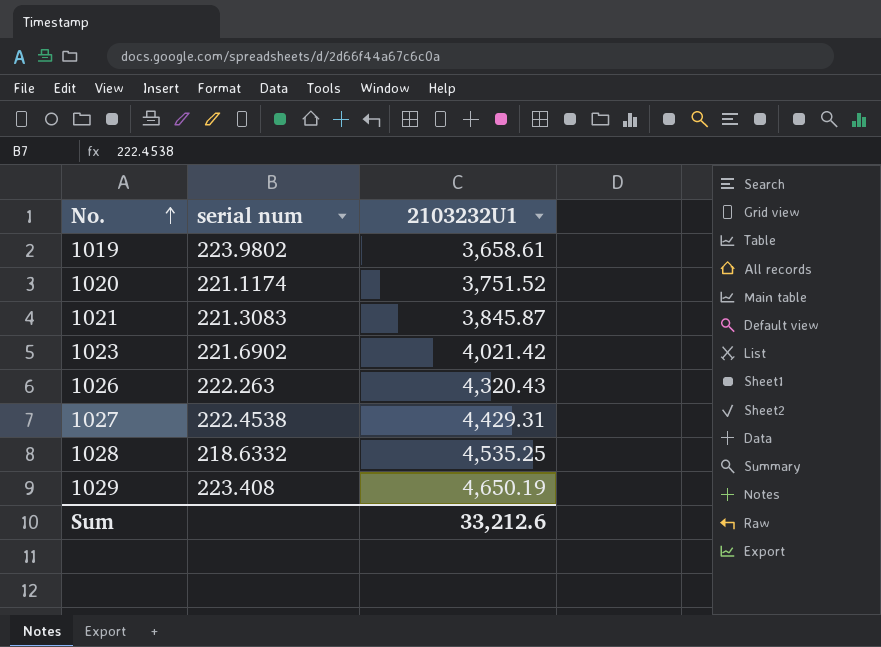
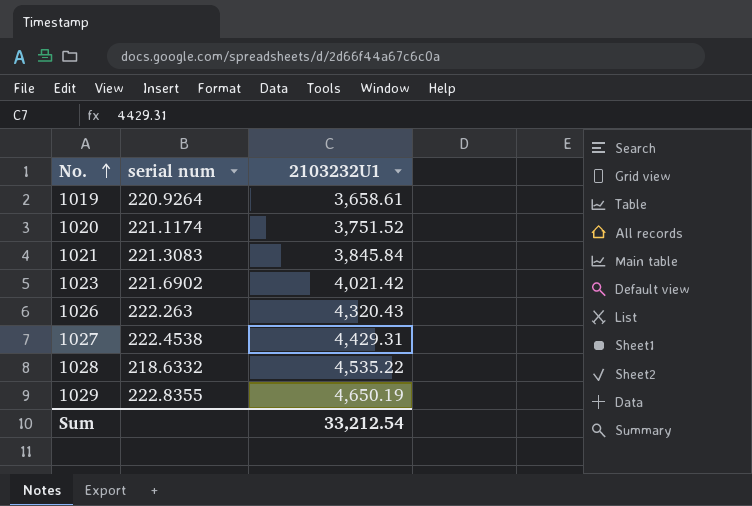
1019 | serial num: 223.9802 -> 220.9264
1021 | 2103232U1: 3,845.87 -> 3,845.84
1028 | 2103232U1: 4,535.25 -> 4,535.22
1029 | serial num: 223.408 -> 222.8355
Sum | 2103232U1: 33,212.6 -> 33,212.54

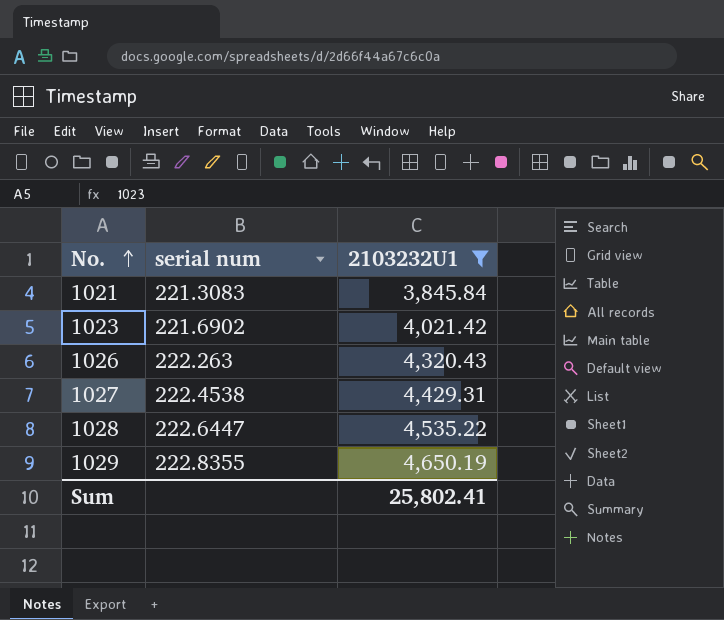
filter: none -> 2103232U1 >= 3,845.84
1028 | serial num: 218.6332 -> 222.6447
Sum | 2103232U1: 33,212.54 -> 25,802.41

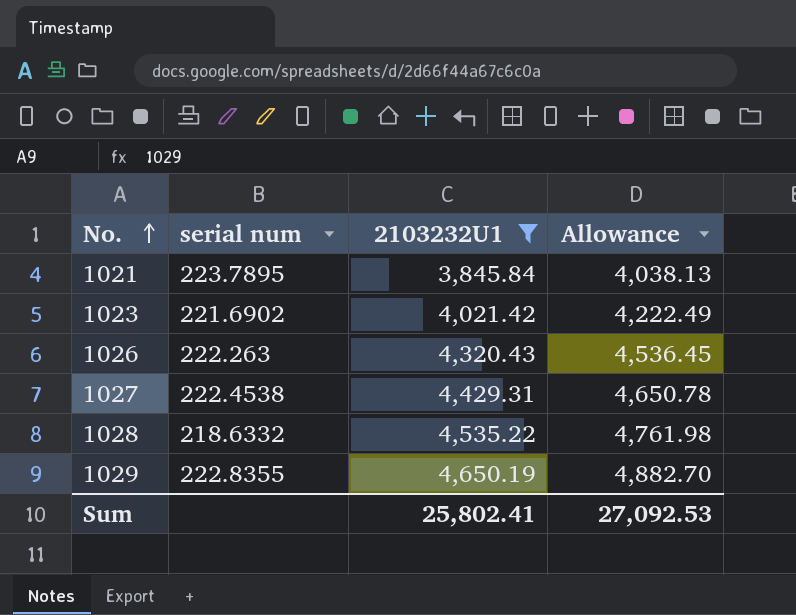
column Allowance | formula: none -> [2103232U1] * 1.05
1021 | serial num: 221.3083 -> 223.7895
1028 | serial num: 222.6447 -> 218.6332

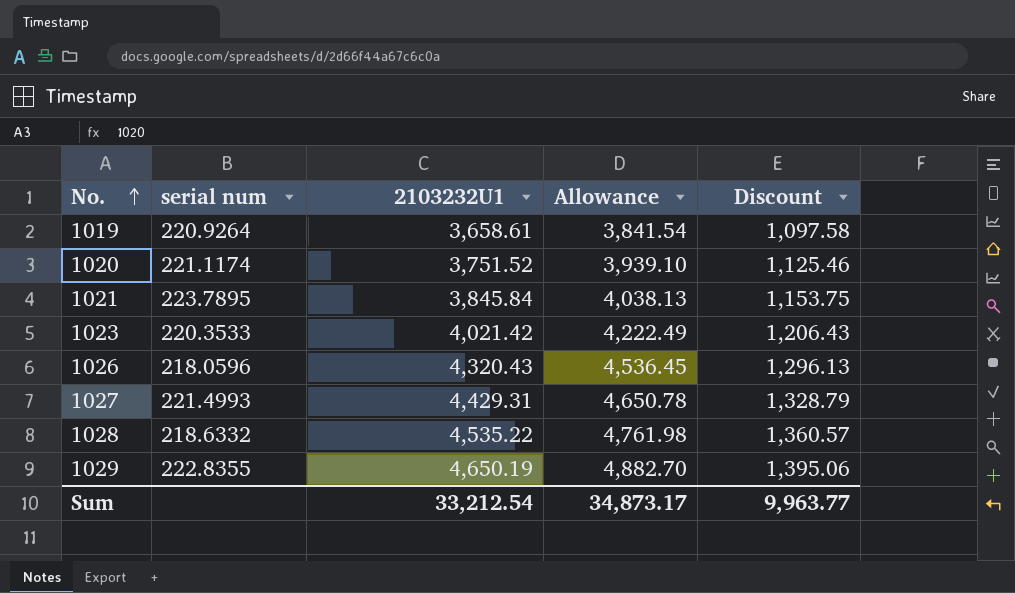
filter: 2103232U1 >= 3,845.84 -> none
column Discount | formula: none -> [2103232U1] * 0.3
1023 | serial num: 221.6902 -> 220.3533
1026 | serial num: 222.263 -> 218.0596
1027 | serial num: 222.4538 -> 221.4993
Sum | 2103232U1: 25,802.41 -> 33,212.54
Sum | Allowance: 27,092.53 -> 34,873.17

